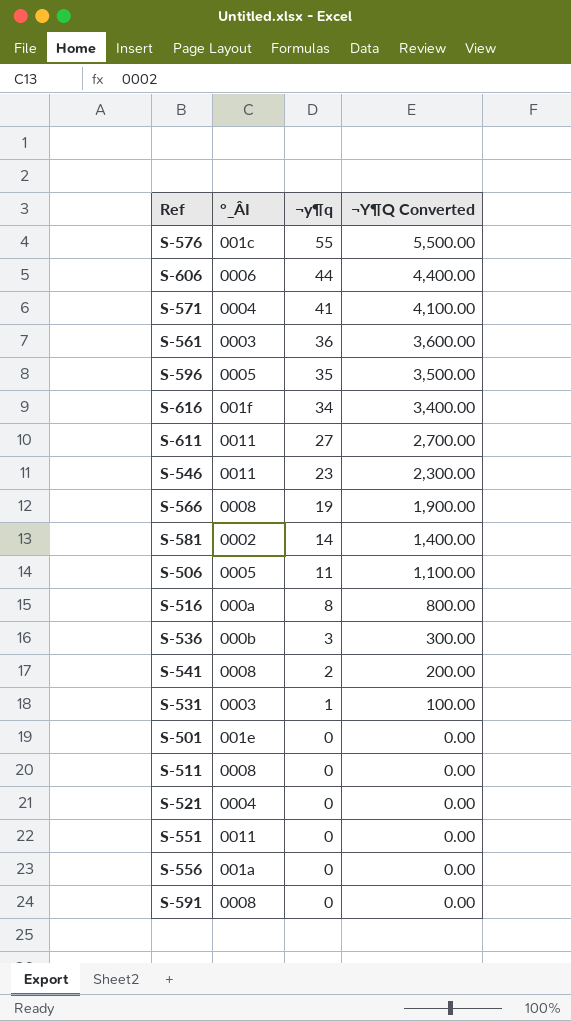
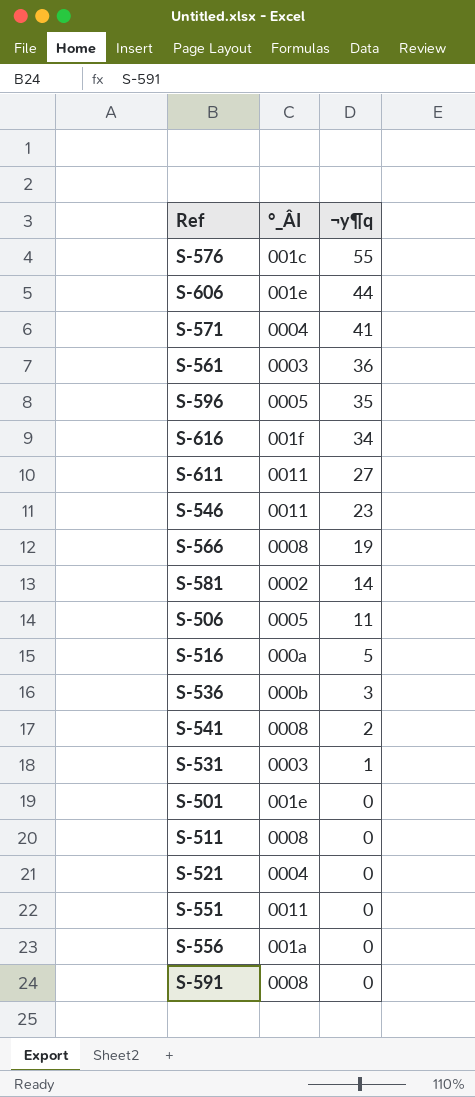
column ¬Y¶Q Converted | formula: [¬y¶q] * 100 -> none
S-606 | °_ÂI: 0006 -> 001e
S-516 | ¬y¶q: 8 -> 5

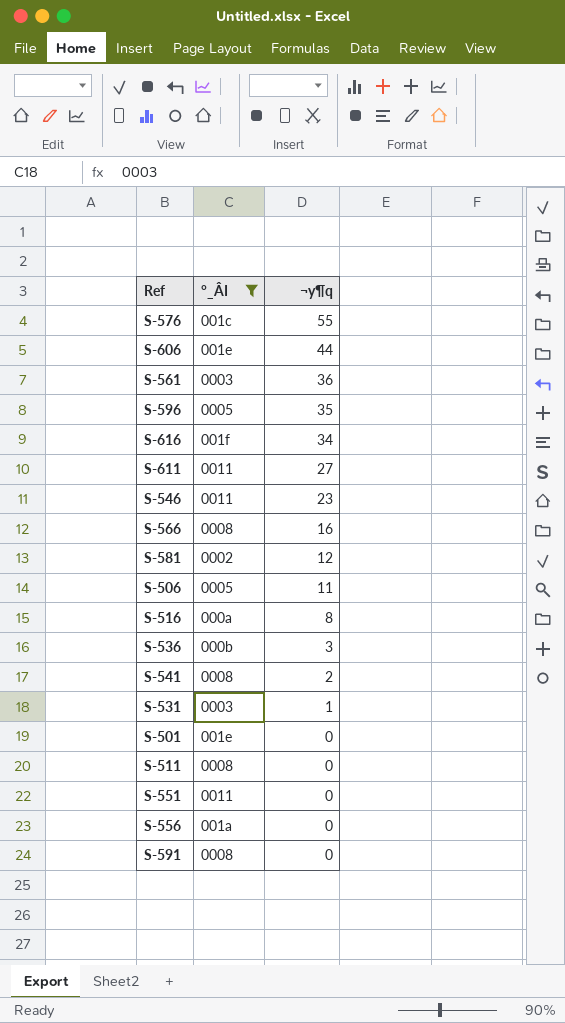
filter: none -> °_ÂI != 0004
S-566 | ¬y¶q: 19 -> 16
S-581 | ¬y¶q: 14 -> 12
S-516 | ¬y¶q: 5 -> 8

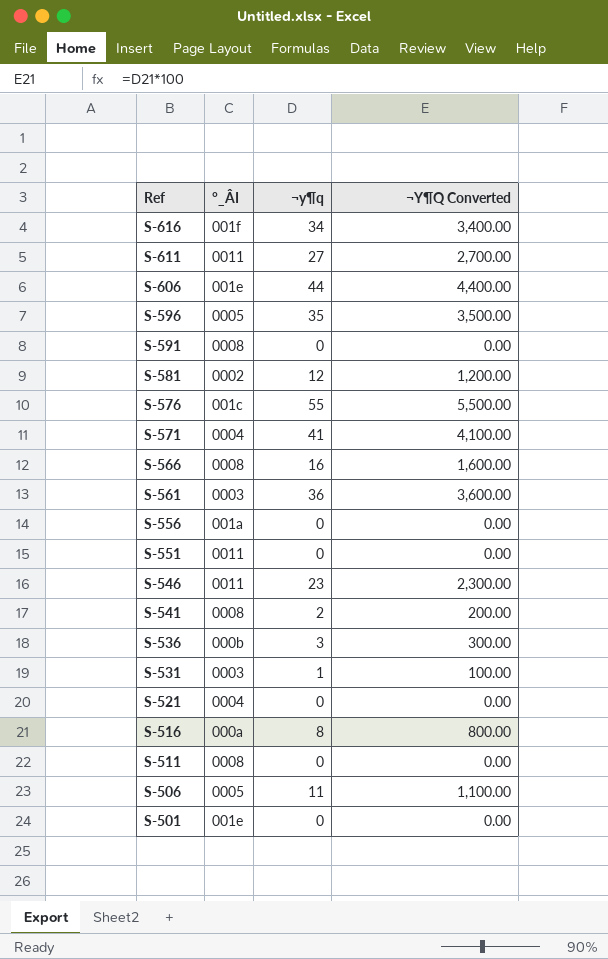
filter: °_ÂI != 0004 -> none
row order: ¬y¶q descending -> Ref descending
column ¬Y¶Q Converted | formula: none -> [¬y¶q] * 100

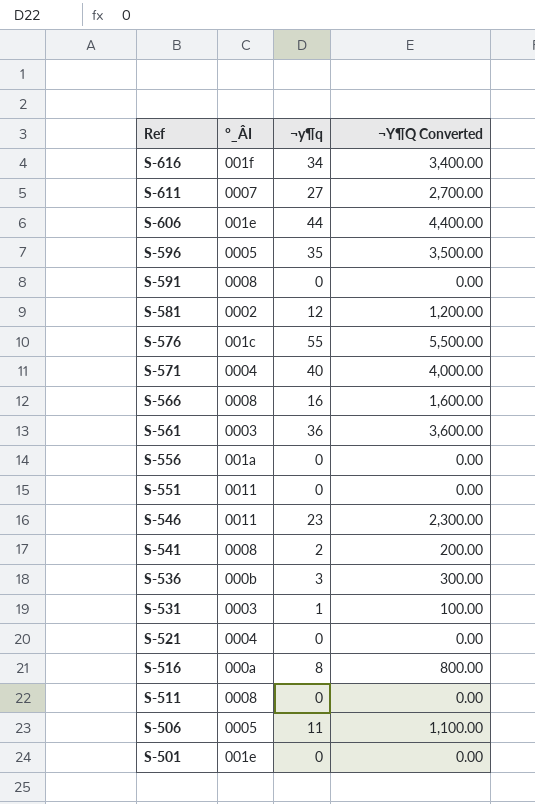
S-611 | °_ÂI: 0011 -> 0007
S-571 | ¬y¶q: 41 -> 40
S-571 | ¬Y¶Q Converted: 4,100.00 -> 4,000.00

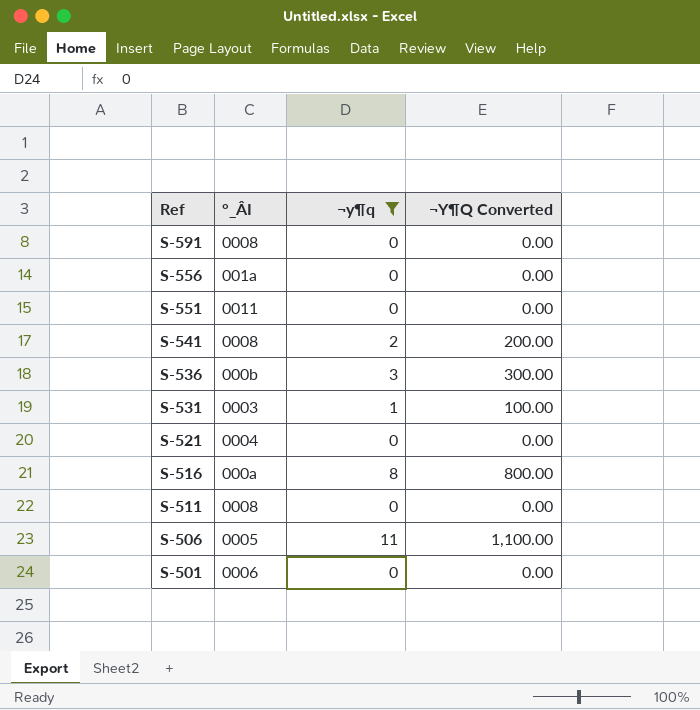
filter: none -> ¬y¶q <= 11
S-501 | °_ÂI: 001e -> 0006

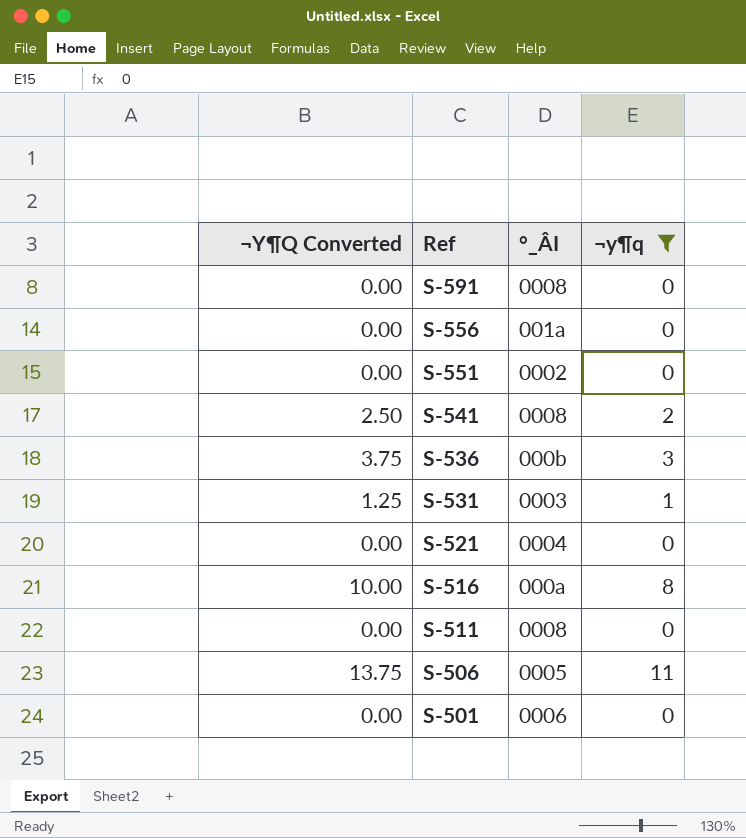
column ¬Y¶Q Converted | formula: [¬y¶q] * 100 -> [¬y¶q] * 1.25
column ¬Y¶Q Converted | position: 4 -> 1
S-551 | °_ÂI: 0011 -> 0002

